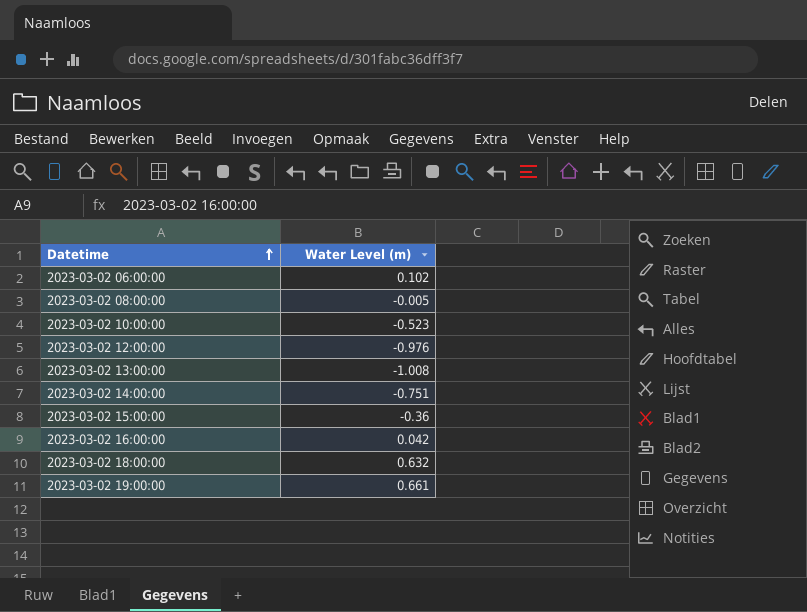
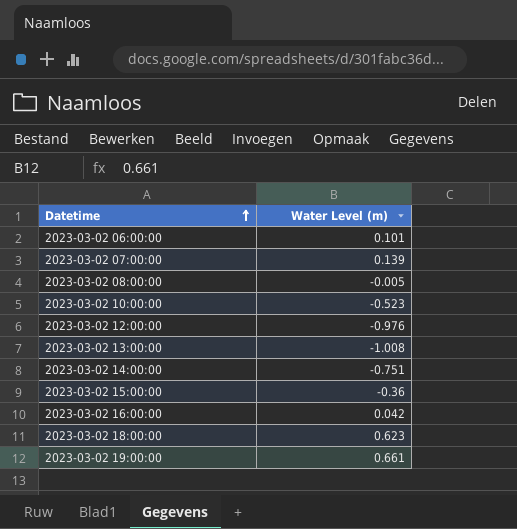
2023-03-02 06:00:00 | Water Level (m): 0.102 -> 0.101
row 2023-03-02 07:00:00: none -> 0.139
2023-03-02 18:00:00 | Water Level (m): 0.632 -> 0.623

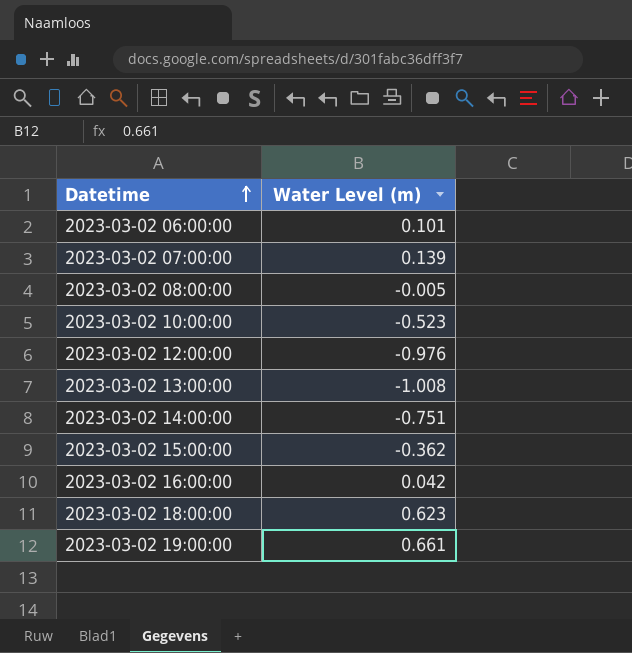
2023-03-02 15:00:00 | Water Level (m): -0.36 -> -0.362

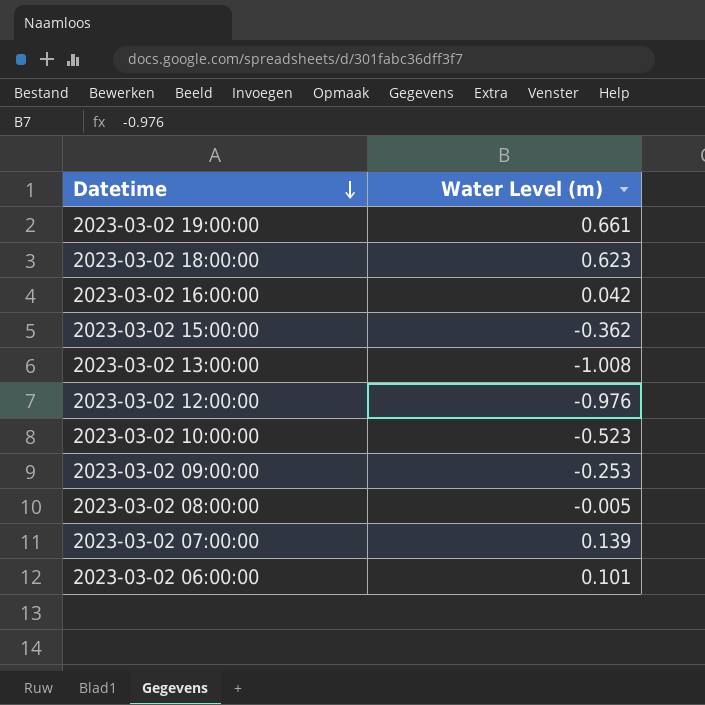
row order: Datetime ascending -> Datetime descending
row 2023-03-02 14:00:00: -0.751 -> none
row 2023-03-02 09:00:00: none -> -0.253

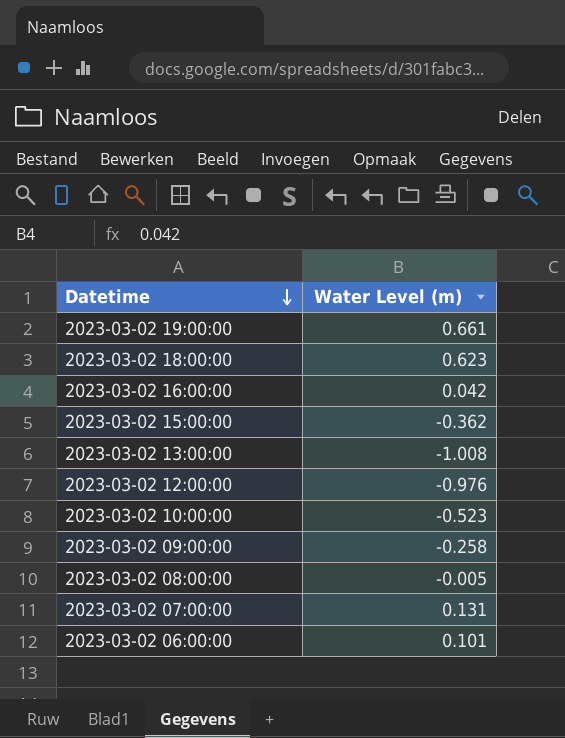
2023-03-02 09:00:00 | Water Level (m): -0.253 -> -0.258
2023-03-02 07:00:00 | Water Level (m): 0.139 -> 0.131

